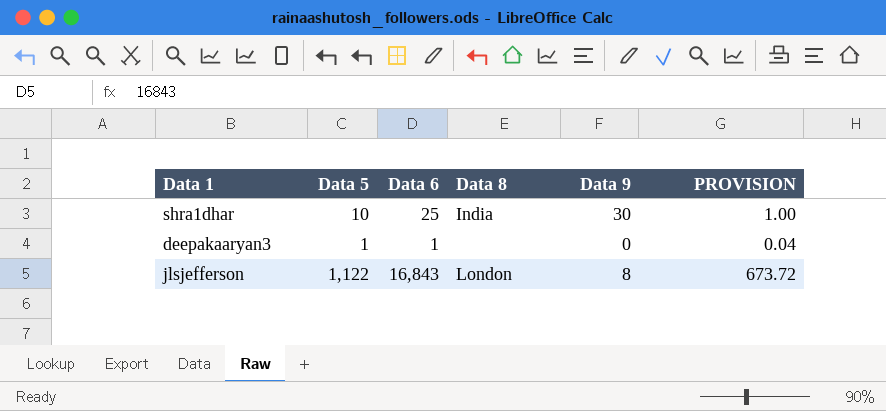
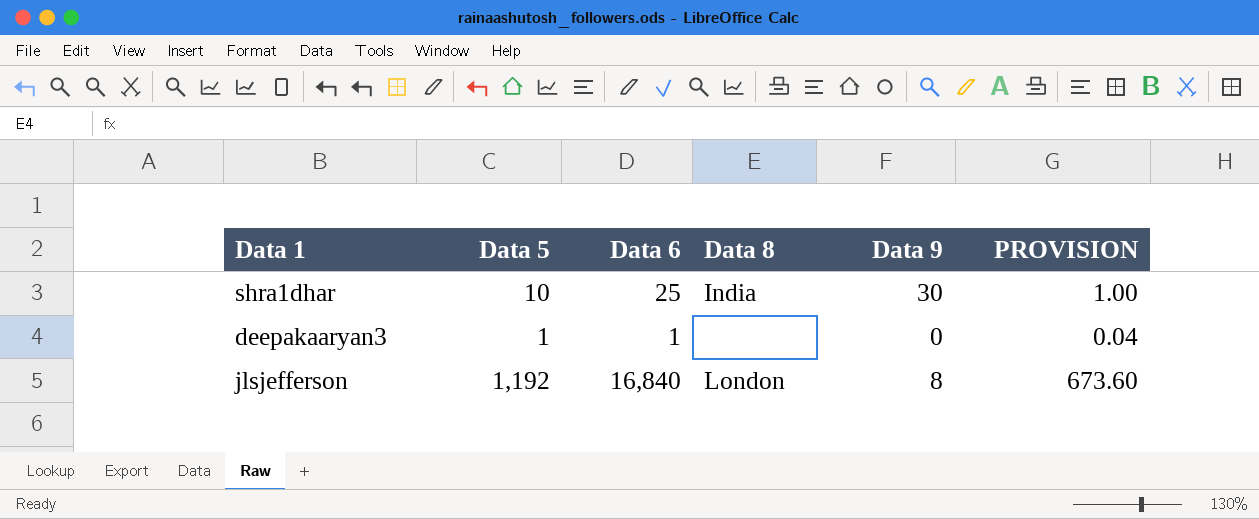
jlsjefferson | Data 5: 1,122 -> 1,192
jlsjefferson | Data 6: 16,843 -> 16,840
jlsjefferson | PROVISION: 673.72 -> 673.60

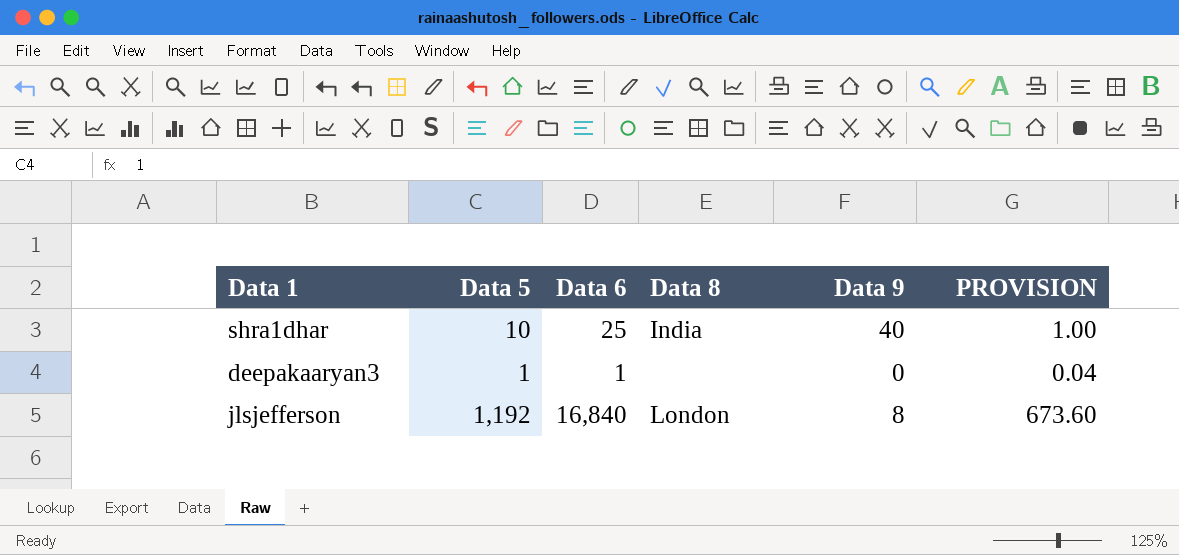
shra1dhar | Data 9: 30 -> 40

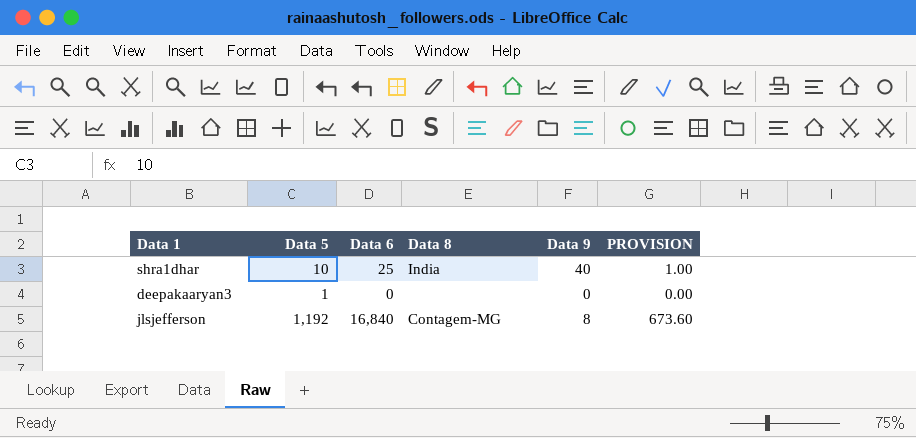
deepakaaryan3 | Data 6: 1 -> 0
deepakaaryan3 | PROVISION: 0.04 -> 0.00
jlsjefferson | Data 8: London -> Contagem-MG

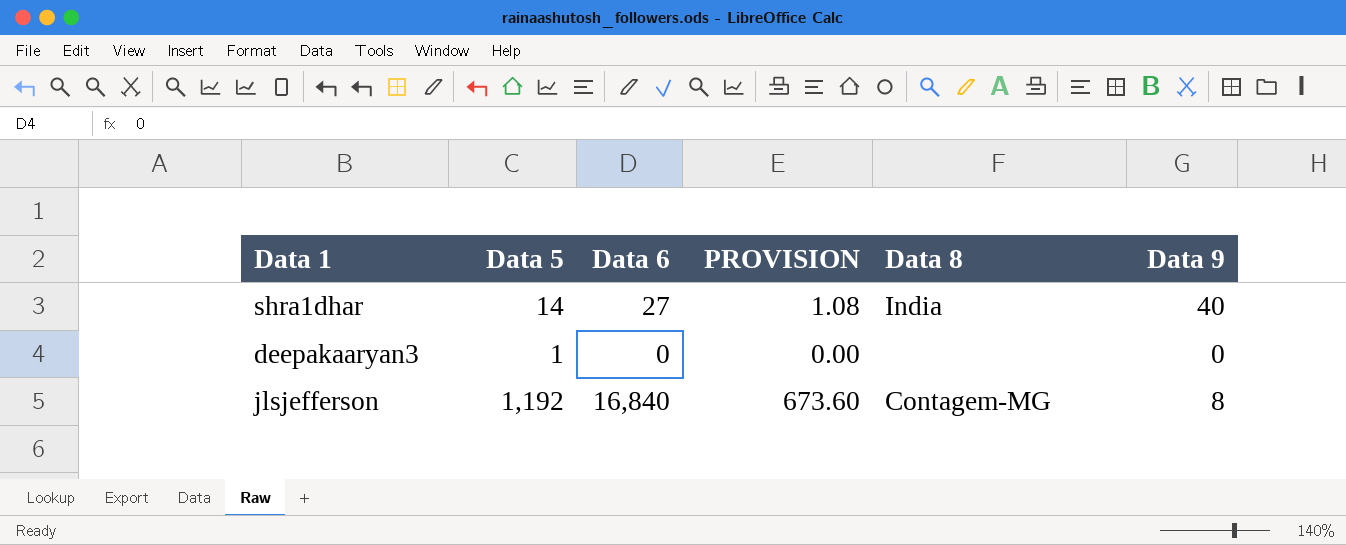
column PROVISION | position: 6 -> 4
shra1dhar | Data 5: 10 -> 14
shra1dhar | Data 6: 25 -> 27
shra1dhar | PROVISION: 1.00 -> 1.08

